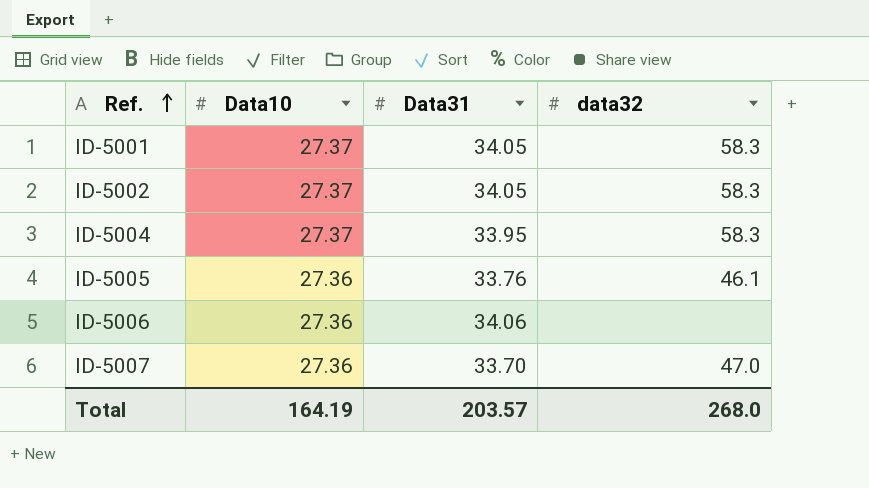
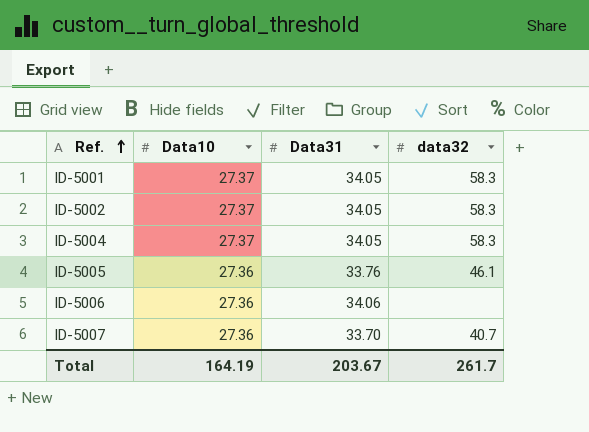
ID-5004 | Data31: 33.95 -> 34.05
ID-5007 | data32: 47.0 -> 40.7
Total | Data31: 203.57 -> 203.67
Total | data32: 268.0 -> 261.7

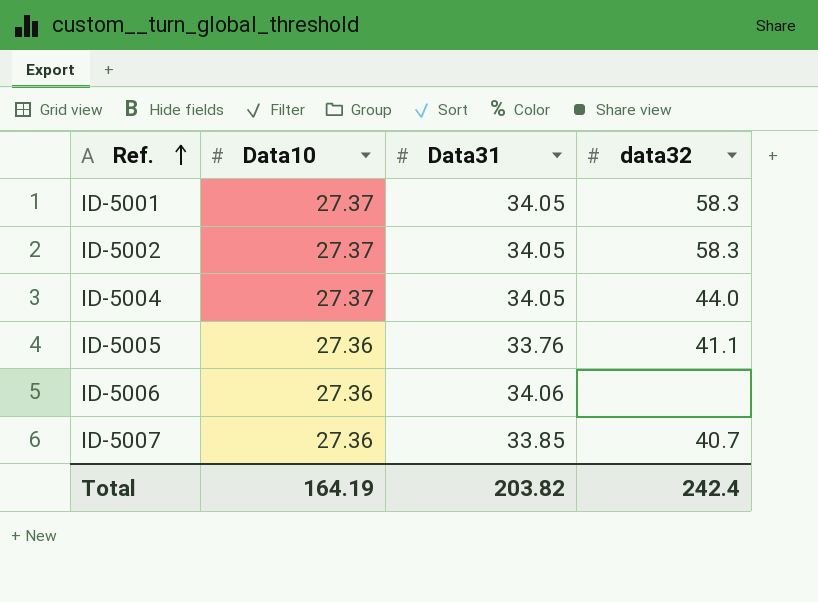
ID-5004 | data32: 58.3 -> 44.0
ID-5005 | data32: 46.1 -> 41.1
ID-5007 | Data31: 33.70 -> 33.85
Total | Data31: 203.67 -> 203.82
Total | data32: 261.7 -> 242.4

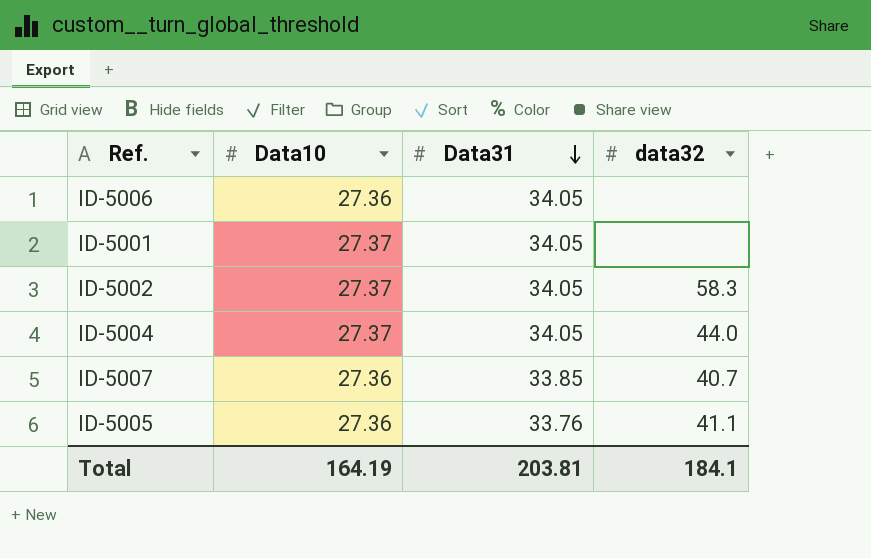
row order: Ref. ascending -> Data31 descending
ID-5006 | Data31: 34.06 -> 34.05
ID-5001 | data32: 58.3 -> none
Total | Data31: 203.82 -> 203.81
Total | data32: 242.4 -> 184.1

